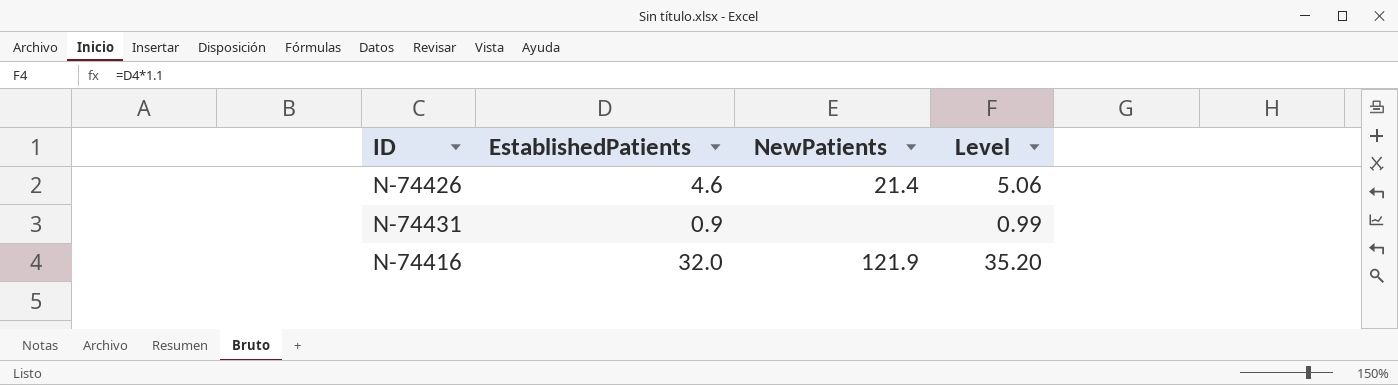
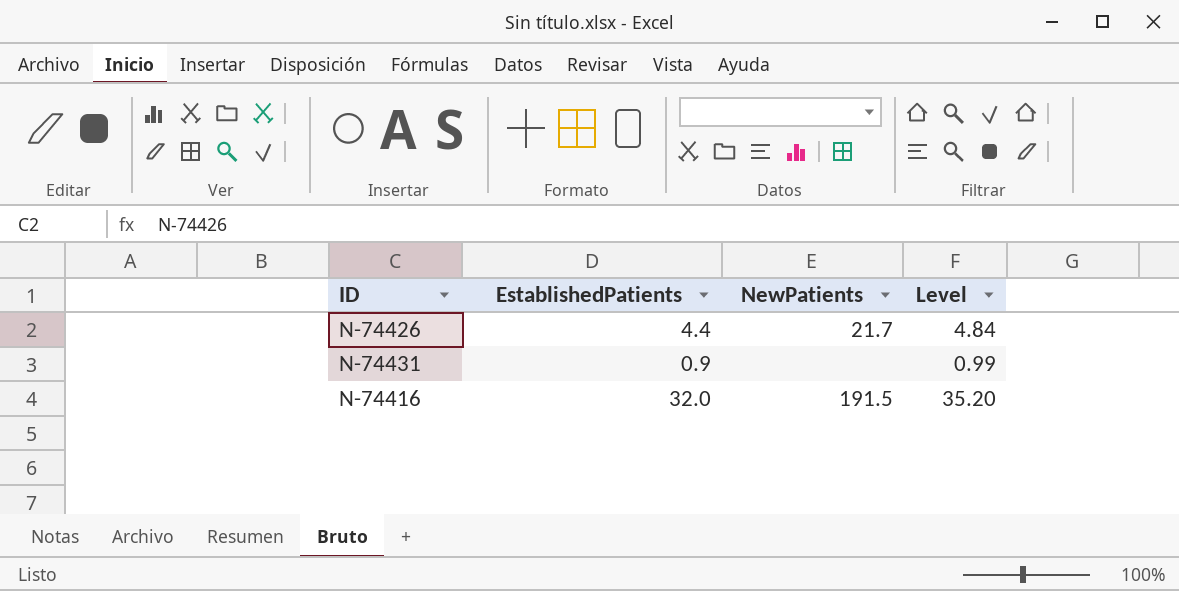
N-74426 | EstablishedPatients: 4.6 -> 4.4
N-74426 | NewPatients: 21.4 -> 21.7
N-74426 | Level: 5.06 -> 4.84
N-74416 | NewPatients: 121.9 -> 191.5

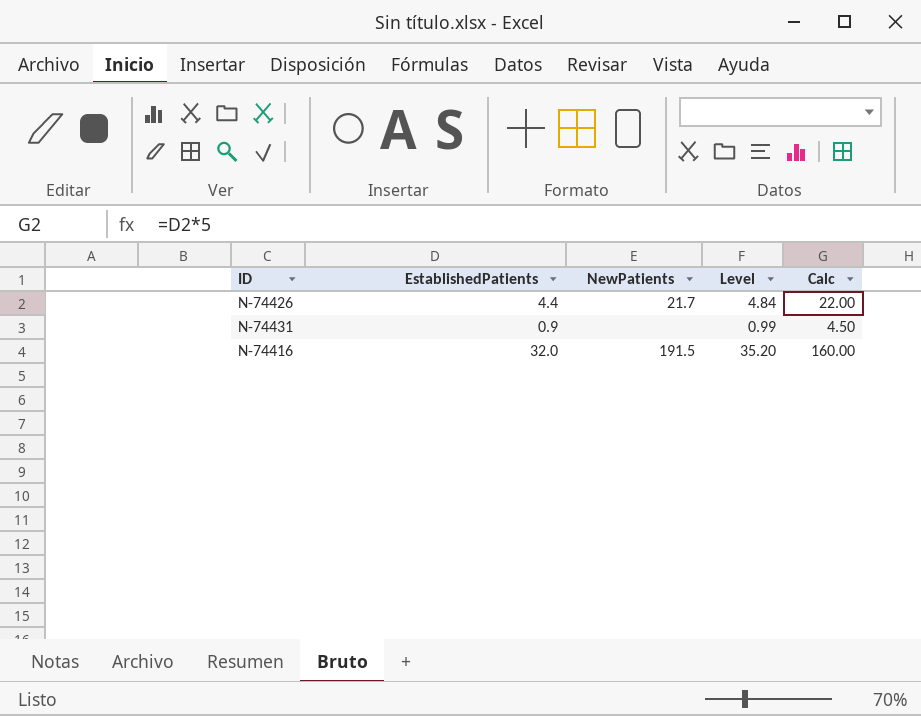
column Calc | formula: none -> [EstablishedPatients] * 5

